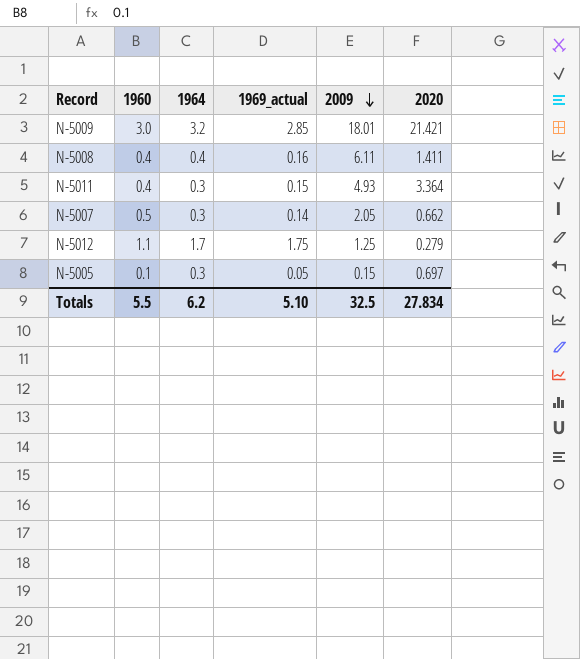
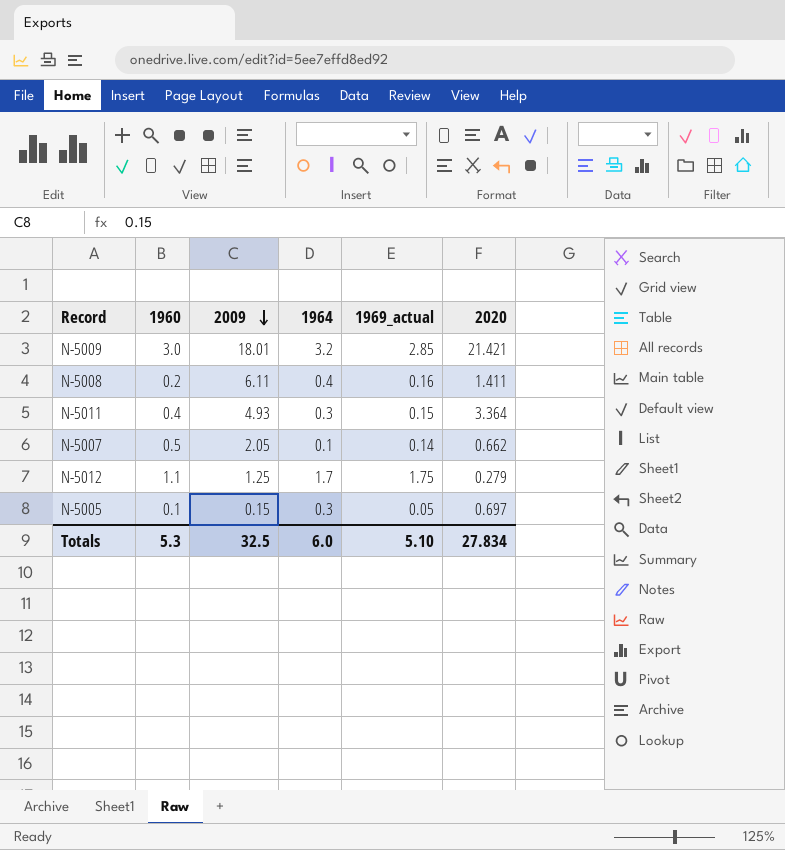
column 2009 | position: 5 -> 3
N-5008 | 1960: 0.4 -> 0.2
N-5007 | 1964: 0.3 -> 0.1
Totals | 1960: 5.5 -> 5.3
Totals | 1964: 6.2 -> 6.0

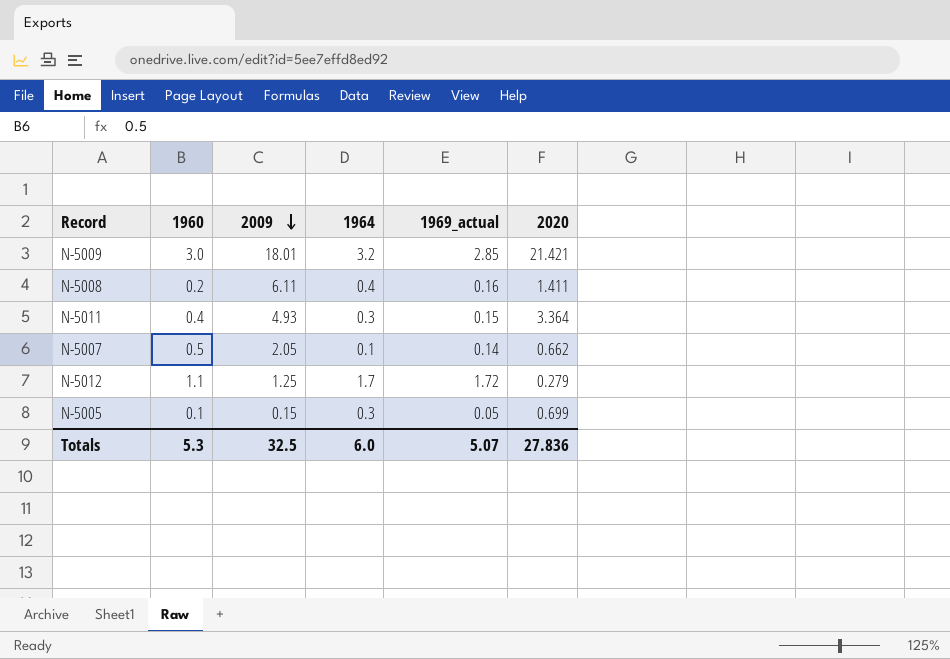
N-5012 | 1969_actual: 1.75 -> 1.72
N-5005 | 2020: 0.697 -> 0.699
Totals | 1969_actual: 5.10 -> 5.07
Totals | 2020: 27.834 -> 27.836

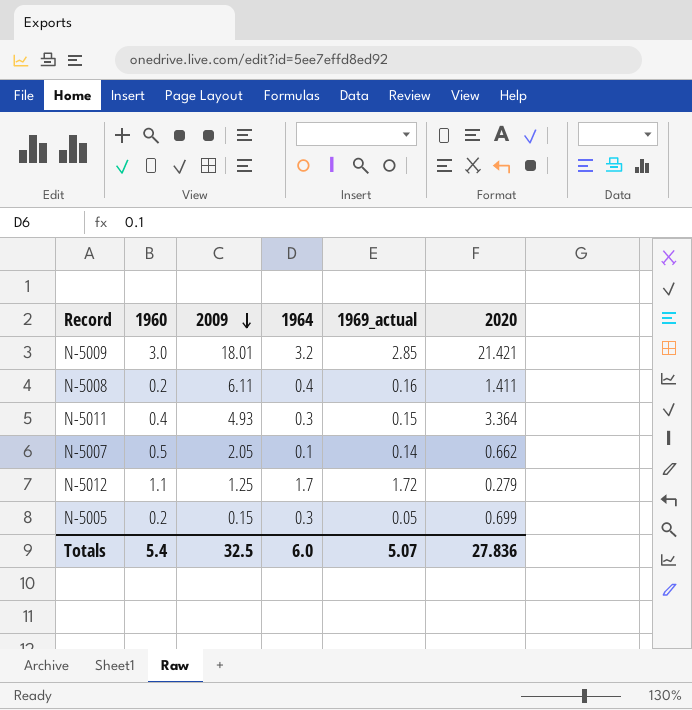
N-5005 | 1960: 0.1 -> 0.2
Totals | 1960: 5.3 -> 5.4

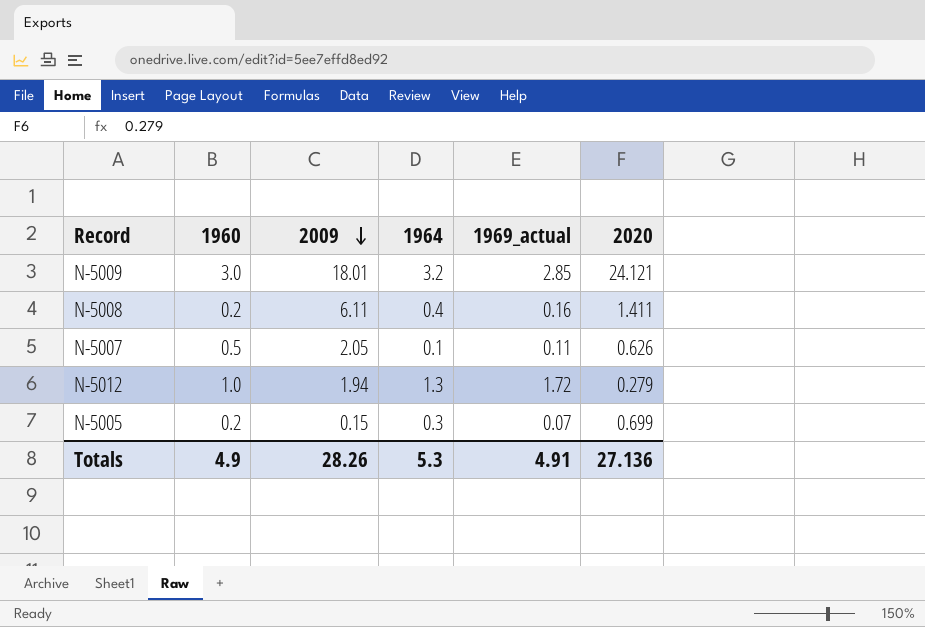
row N-5011: 0.4 | 4.93 | 0.3 | 0.15 | 3.364 -> none
N-5009 | 2020: 21.421 -> 24.121
N-5007 | 1969_actual: 0.14 -> 0.11
N-5007 | 2020: 0.662 -> 0.626
N-5012 | 1960: 1.1 -> 1.0
N-5012 | 2009: 1.25 -> 1.94
N-5012 | 1964: 1.7 -> 1.3
N-5005 | 1969_actual: 0.05 -> 0.07
Totals | 1960: 5.4 -> 4.9
Totals | 2009: 32.5 -> 28.26
Totals | 1964: 6.0 -> 5.3
Totals | 1969_actual: 5.07 -> 4.91
Totals | 2020: 27.836 -> 27.136

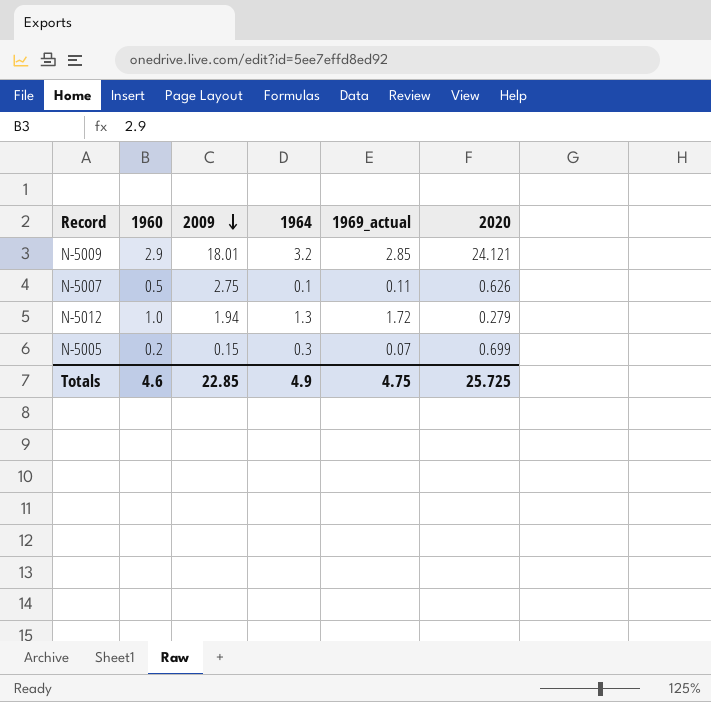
row N-5008: 0.2 | 6.11 | 0.4 | 0.16 | 1.411 -> none
N-5009 | 1960: 3.0 -> 2.9
N-5007 | 2009: 2.05 -> 2.75
Totals | 1960: 4.9 -> 4.6
Totals | 2009: 28.26 -> 22.85
Totals | 1964: 5.3 -> 4.9
Totals | 1969_actual: 4.91 -> 4.75
Totals | 2020: 27.136 -> 25.725

